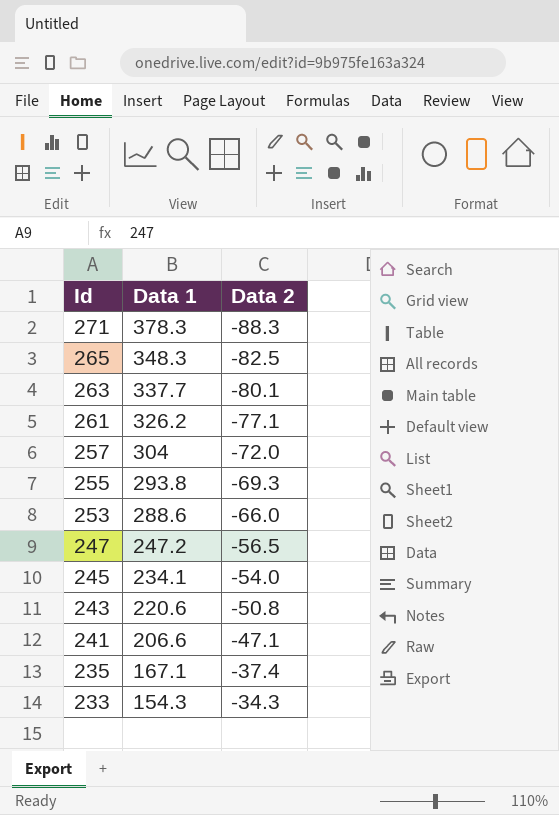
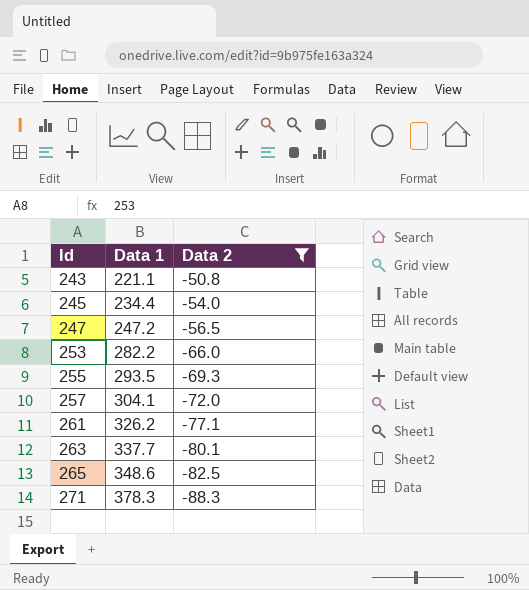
filter: none -> Data 2 <= -50.8
row order: Id descending -> Id ascending
243 | Data 1: 220.6 -> 221.1
245 | Data 1: 234.1 -> 234.4
253 | Data 1: 288.6 -> 282.2
255 | Data 1: 293.8 -> 293.5
257 | Data 1: 304 -> 304.1
265 | Data 1: 348.3 -> 348.6

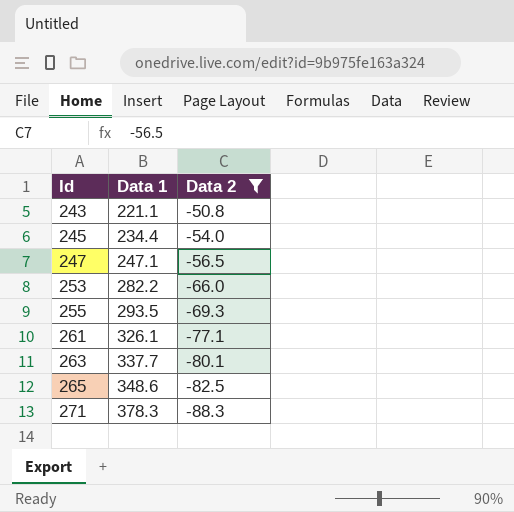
row 257: 304.1 | -72.0 -> none
247 | Data 1: 247.2 -> 247.1
261 | Data 1: 326.2 -> 326.1

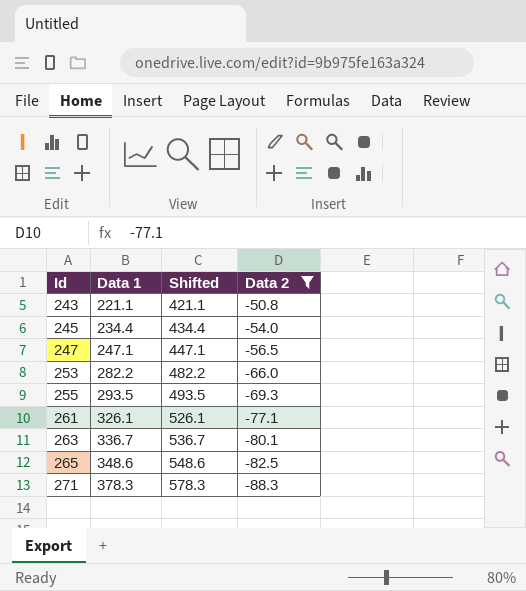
column Shifted | formula: none -> [Data 1] + 200
263 | Data 1: 337.7 -> 336.7

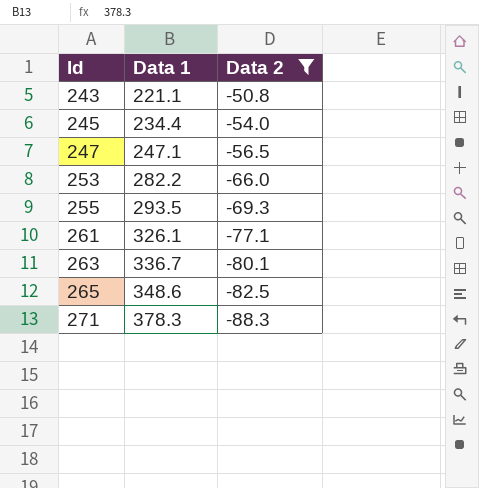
column Shifted | formula: [Data 1] + 200 -> none

